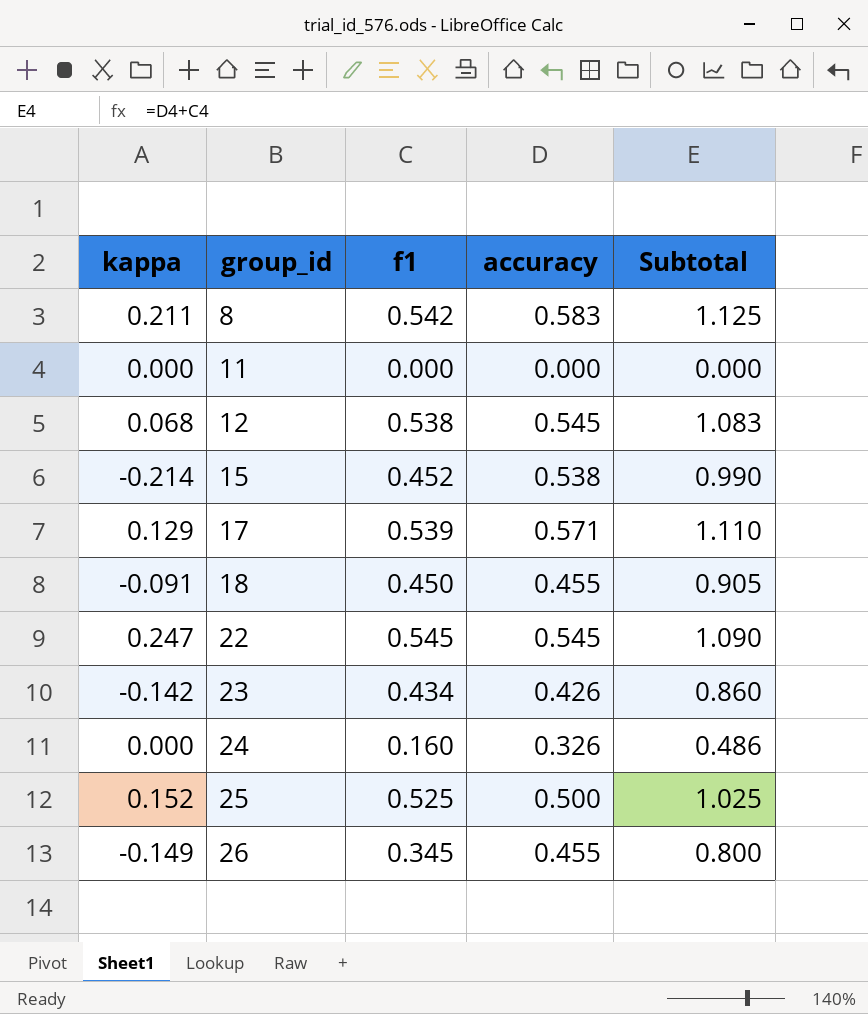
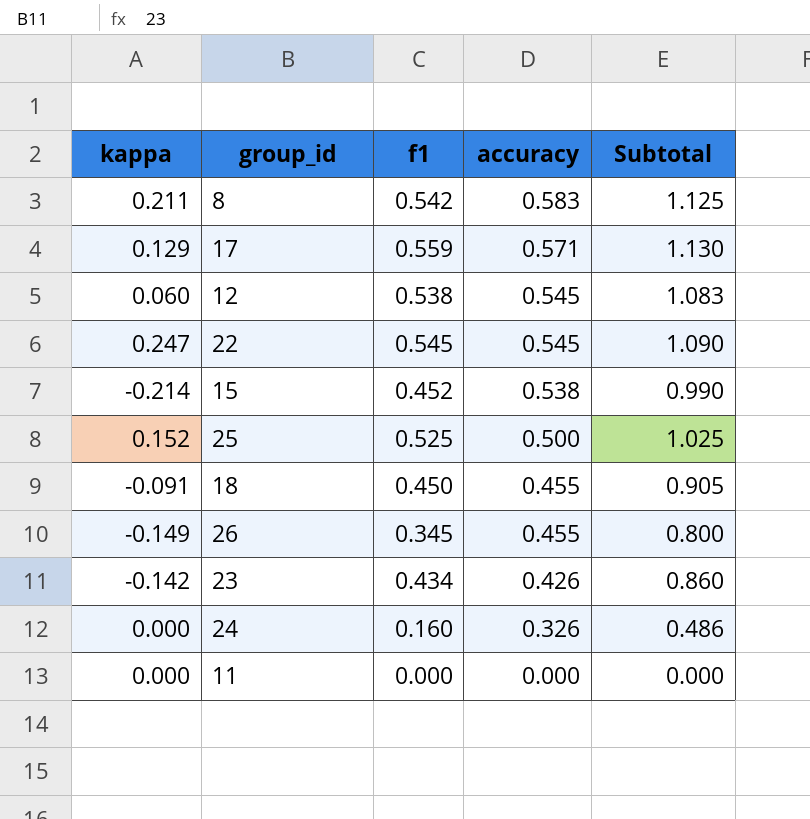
row order: group_id ascending -> accuracy descending
17 | f1: 0.539 -> 0.559
17 | Subtotal: 1.110 -> 1.130
12 | kappa: 0.068 -> 0.060

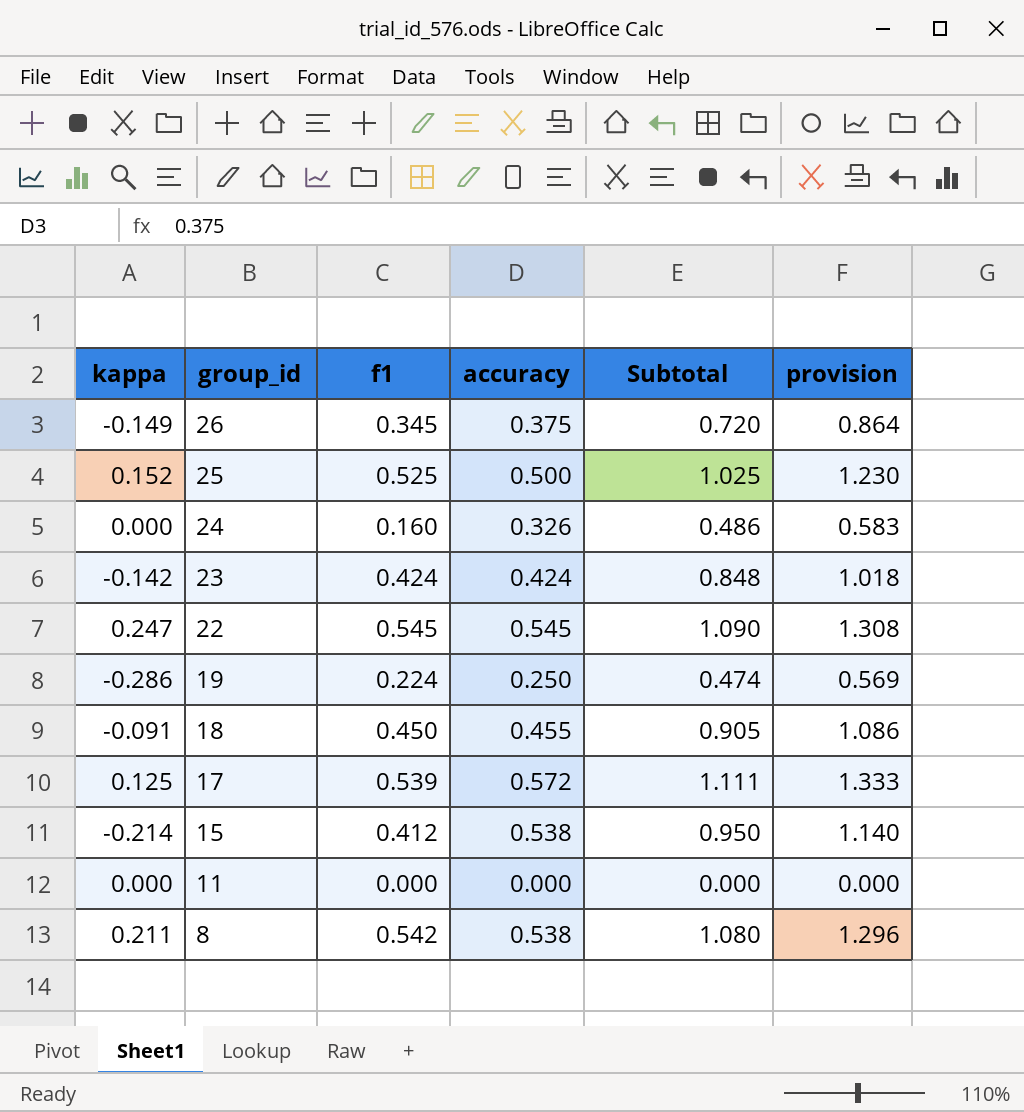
row order: accuracy descending -> group_id descending
column provision | formula: none -> [Subtotal] * 1.2
row 12: 0.060 | 0.538 | 0.545 | 1.083 -> none
26 | accuracy: 0.455 -> 0.375
26 | Subtotal: 0.800 -> 0.720
23 | f1: 0.434 -> 0.424
23 | accuracy: 0.426 -> 0.424
23 | Subtotal: 0.860 -> 0.848
row 19: none -> -0.286 | 0.224 | 0.250 | 0.474 | 0.569
17 | kappa: 0.129 -> 0.125
17 | f1: 0.559 -> 0.539
17 | accuracy: 0.571 -> 0.572
17 | Subtotal: 1.130 -> 1.111
15 | f1: 0.452 -> 0.412
15 | Subtotal: 0.990 -> 0.950
8 | accuracy: 0.583 -> 0.538
8 | Subtotal: 1.125 -> 1.080

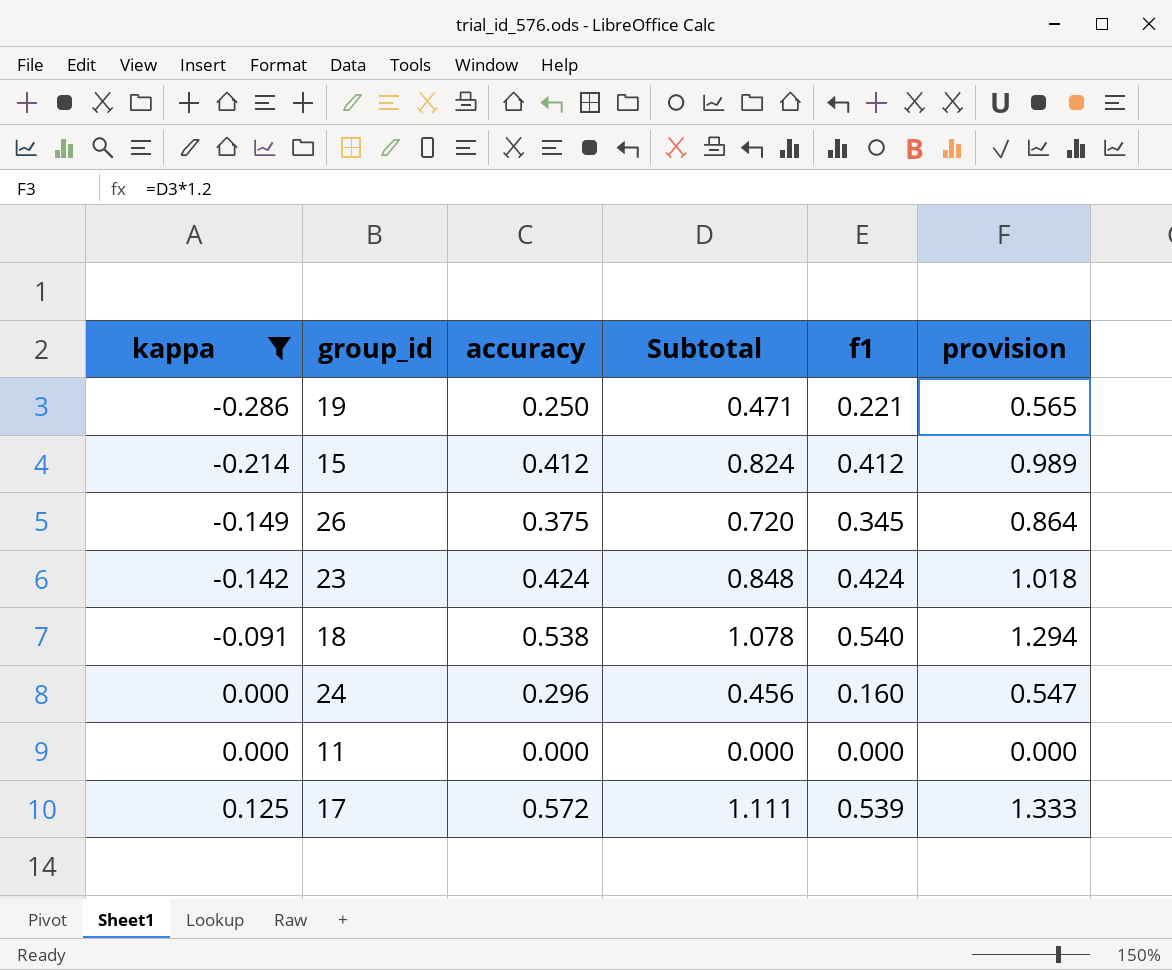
filter: none -> kappa <= 0.125
row order: group_id descending -> kappa ascending
column f1 | position: 3 -> 5
19 | Subtotal: 0.474 -> 0.471
19 | f1: 0.224 -> 0.221
19 | provision: 0.569 -> 0.565
15 | accuracy: 0.538 -> 0.412
15 | Subtotal: 0.950 -> 0.824
15 | provision: 1.140 -> 0.989
18 | accuracy: 0.455 -> 0.538
18 | Subtotal: 0.905 -> 1.078
18 | f1: 0.450 -> 0.540
18 | provision: 1.086 -> 1.294
24 | accuracy: 0.326 -> 0.296
24 | Subtotal: 0.486 -> 0.456
24 | provision: 0.583 -> 0.547

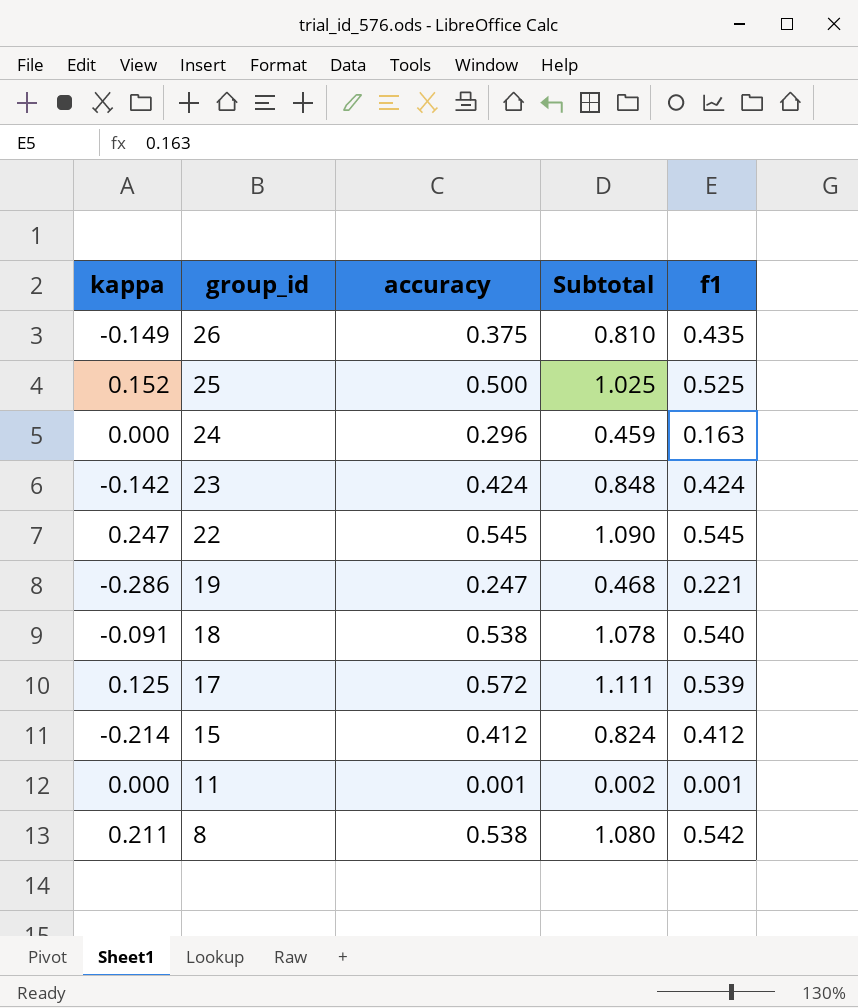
filter: kappa <= 0.125 -> none
row order: kappa ascending -> group_id descending
column provision | formula: [Subtotal] * 1.2 -> none
26 | Subtotal: 0.720 -> 0.810
26 | f1: 0.345 -> 0.435
24 | Subtotal: 0.456 -> 0.459
24 | f1: 0.160 -> 0.163
19 | accuracy: 0.250 -> 0.247
19 | Subtotal: 0.471 -> 0.468
11 | accuracy: 0.000 -> 0.001
11 | Subtotal: 0.000 -> 0.002
11 | f1: 0.000 -> 0.001

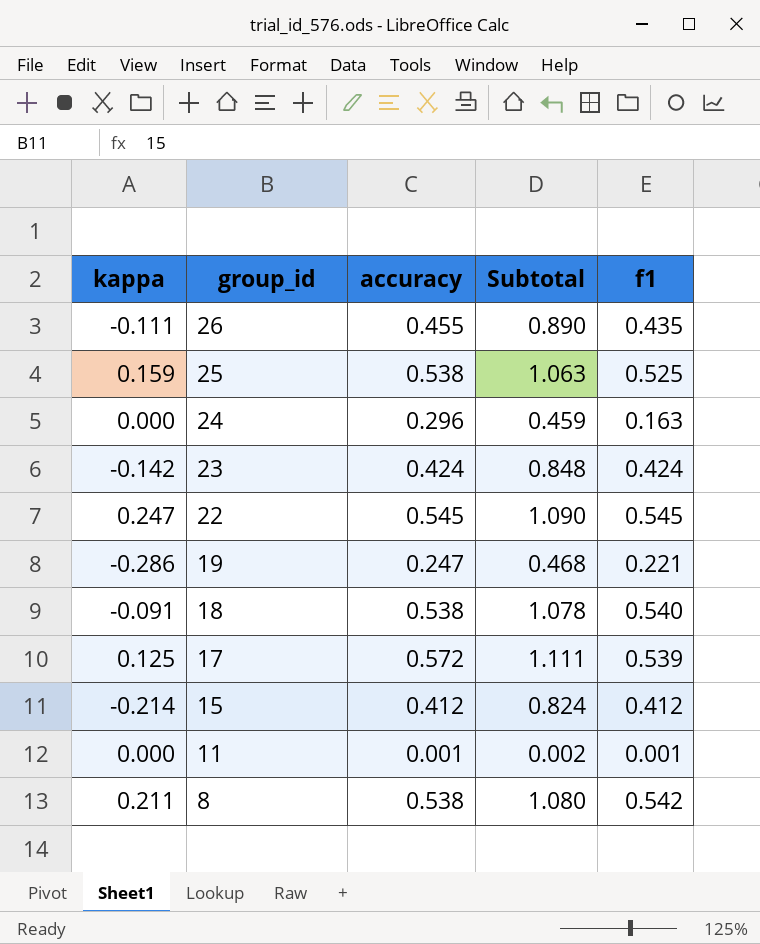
26 | kappa: -0.149 -> -0.111
26 | accuracy: 0.375 -> 0.455
26 | Subtotal: 0.810 -> 0.890
25 | kappa: 0.152 -> 0.159
25 | accuracy: 0.500 -> 0.538
25 | Subtotal: 1.025 -> 1.063

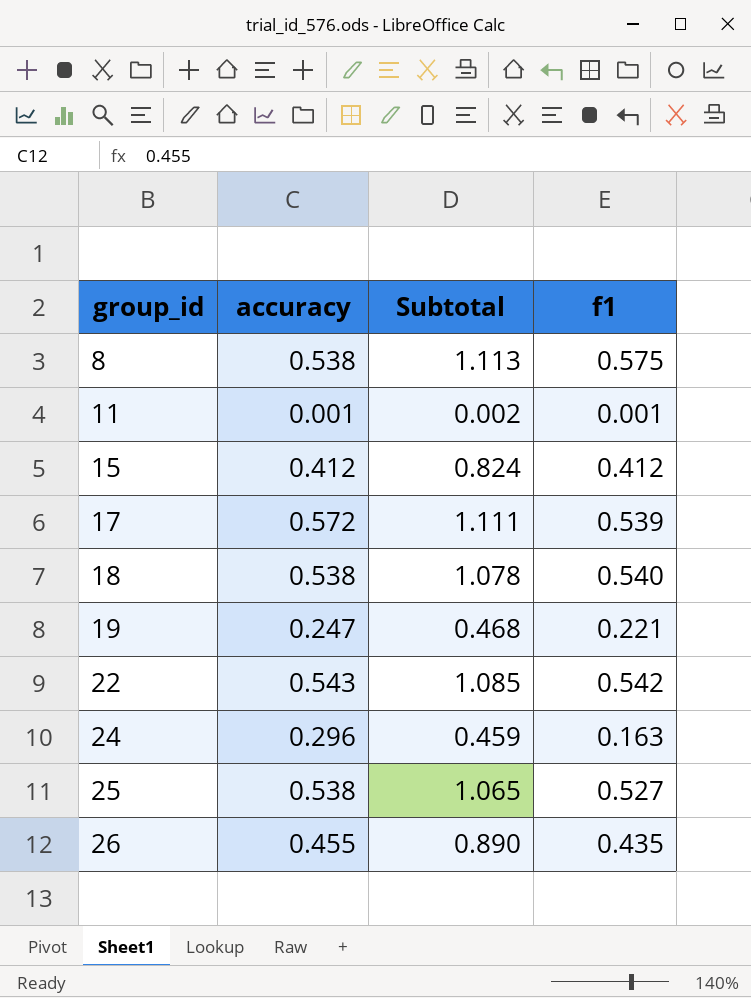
row order: group_id descending -> group_id ascending
column kappa | position: 1 -> none
row 23: -0.142 | 0.424 | 0.848 | 0.424 -> none
8 | Subtotal: 1.080 -> 1.113
8 | f1: 0.542 -> 0.575
22 | accuracy: 0.545 -> 0.543
22 | Subtotal: 1.090 -> 1.085
22 | f1: 0.545 -> 0.542
25 | Subtotal: 1.063 -> 1.065
25 | f1: 0.525 -> 0.527

